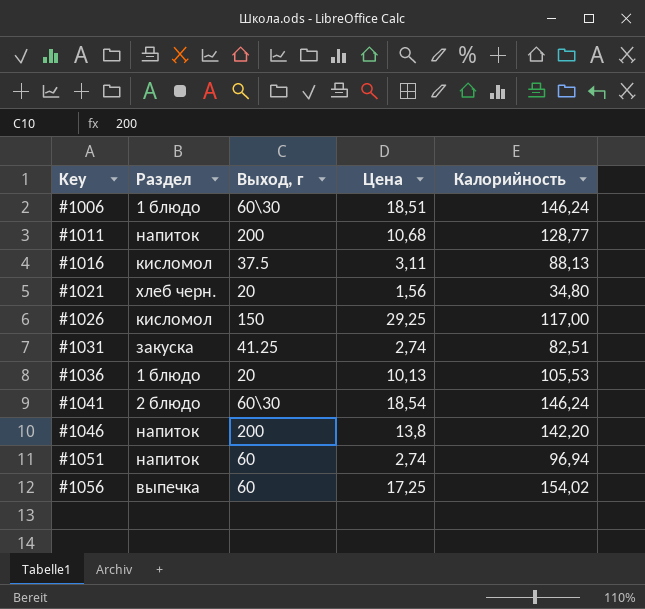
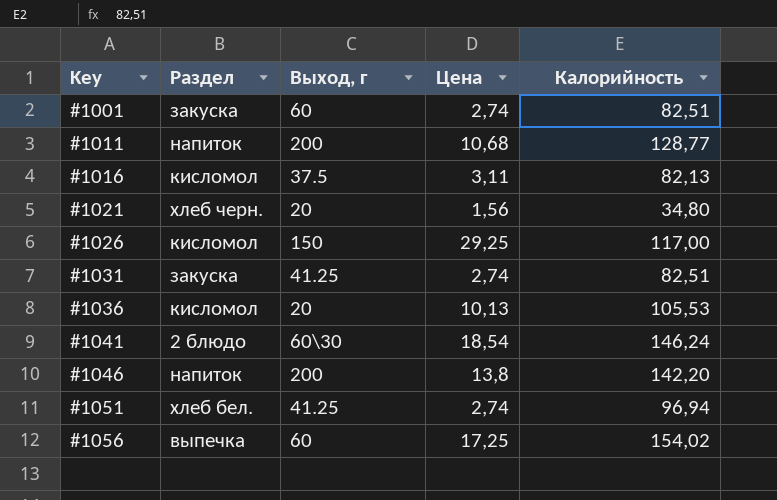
row #1006: 1 блюдо | 60\30 | 18,51 | 146,24 -> none
row #1001: none -> закуска | 60 | 2,74 | 82,51
#1016 | Калорийность: 88,13 -> 82,13
#1036 | Раздел: 1 блюдо -> кисломол
#1051 | Раздел: напиток -> хлеб бел.
#1051 | Выход, г: 60 -> 41.25

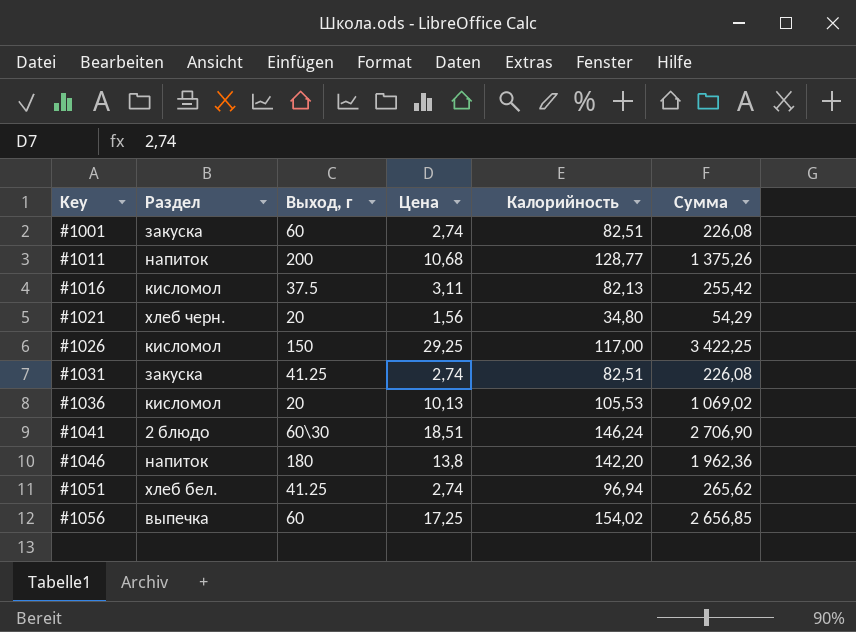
column Сумма | formula: none -> [Цена] * [Калорийность]
#1041 | Цена: 18,54 -> 18,51
#1046 | Выход, г: 200 -> 180

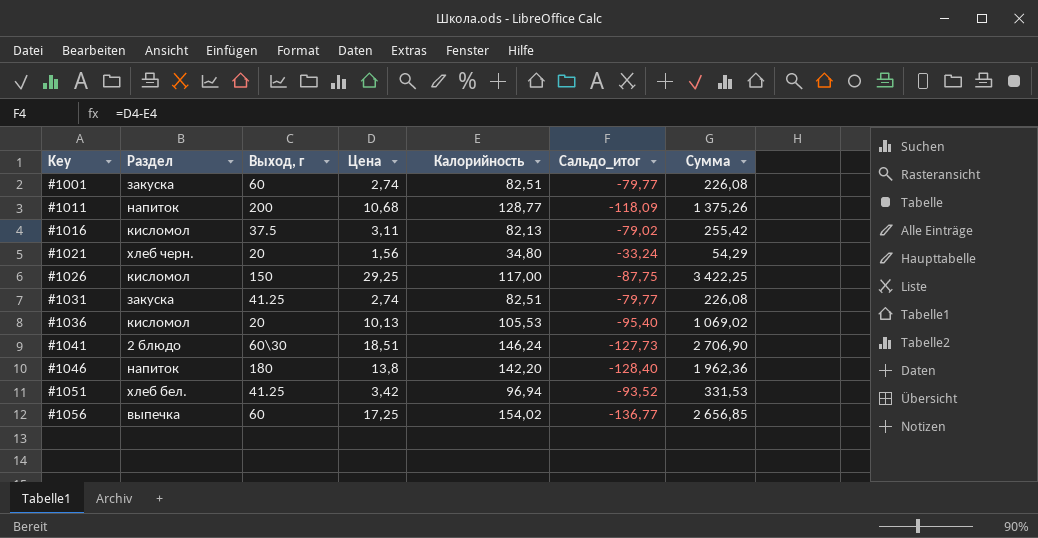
column Сальдо_итог | formula: none -> [Цена] - [Калорийность]
#1051 | Цена: 2,74 -> 3,42
#1051 | Сумма: 265,62 -> 331,53

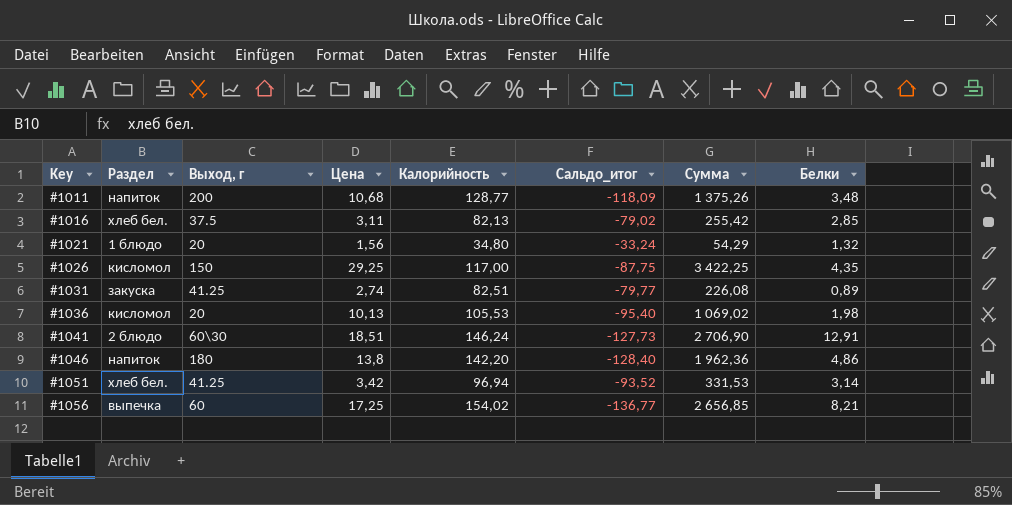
column Белки | position: none -> 8
row #1001: закуска | 60 | 2,74 | 82,51 | -79,77 | 226,08 -> none
#1016 | Раздел: кисломол -> хлеб бел.
#1021 | Раздел: хлеб черн. -> 1 блюдо

